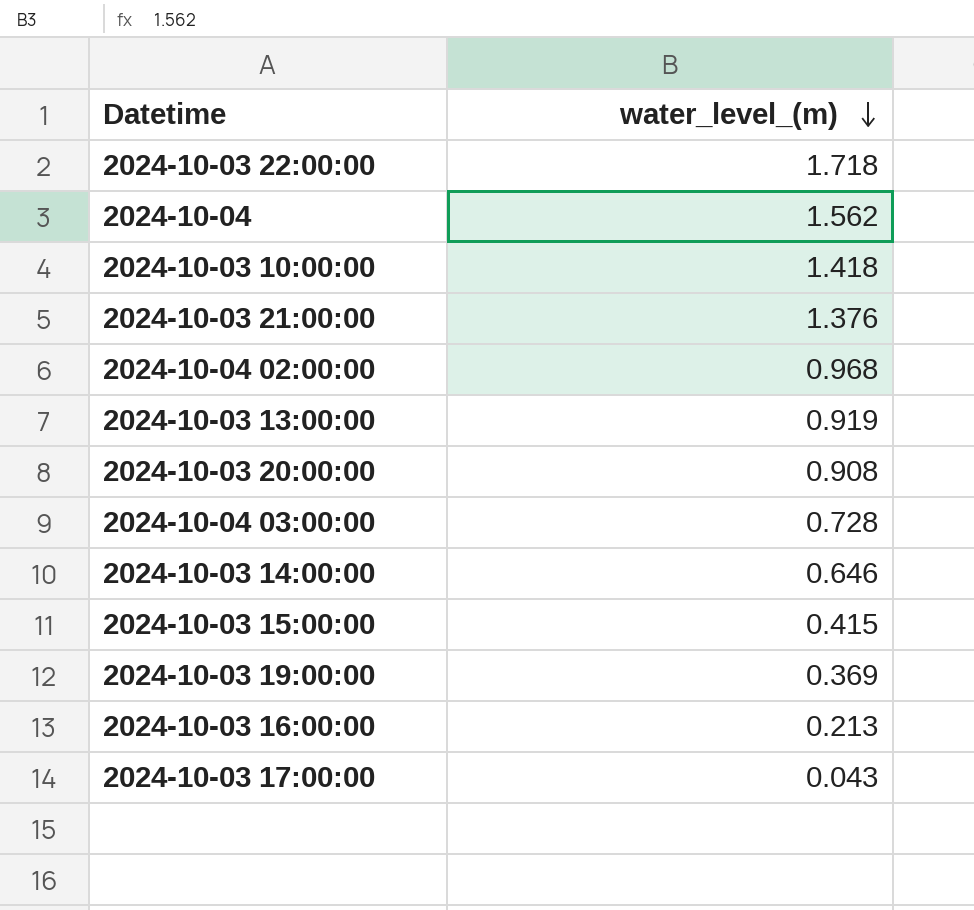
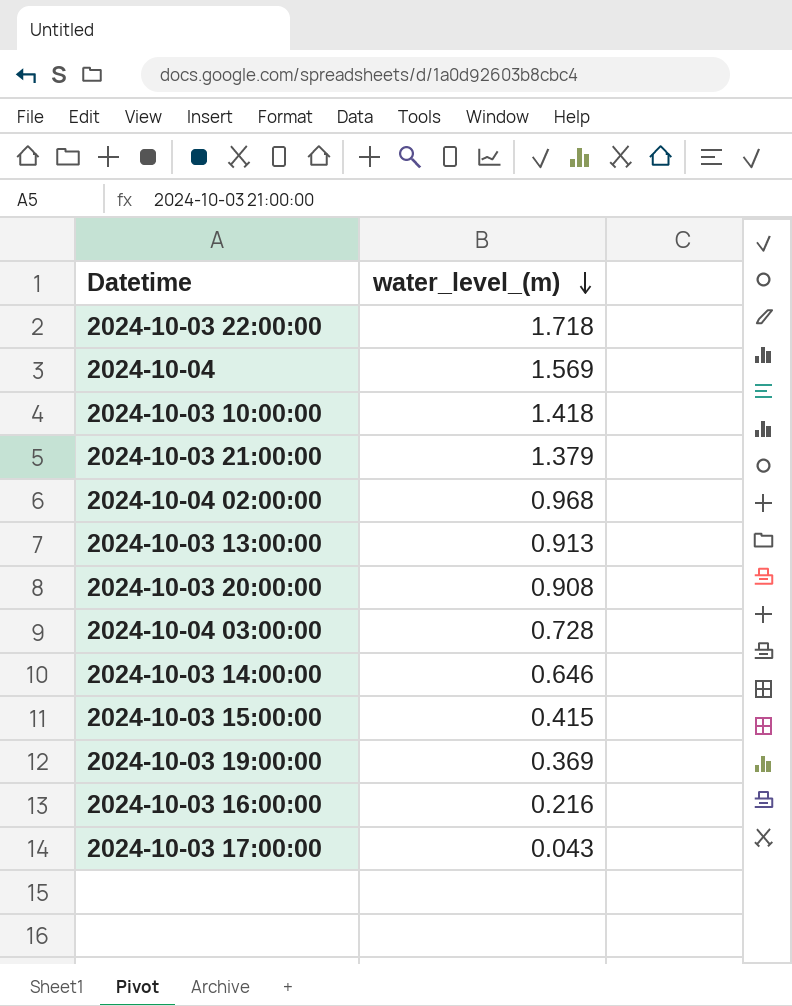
2024-10-04 | water_level_(m): 1.562 -> 1.569
2024-10-03 21:00:00 | water_level_(m): 1.376 -> 1.379
2024-10-03 13:00:00 | water_level_(m): 0.919 -> 0.913
2024-10-03 16:00:00 | water_level_(m): 0.213 -> 0.216

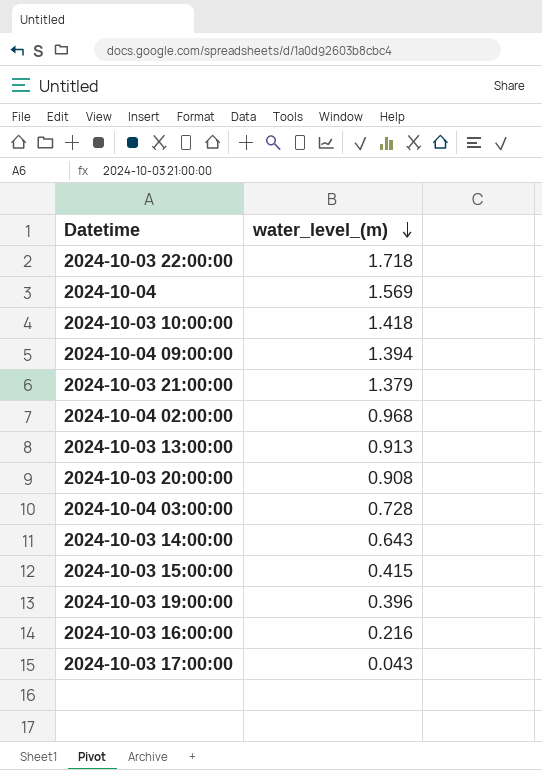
row 2024-10-04 09:00:00: none -> 1.394
2024-10-03 14:00:00 | water_level_(m): 0.646 -> 0.643
2024-10-03 19:00:00 | water_level_(m): 0.369 -> 0.396

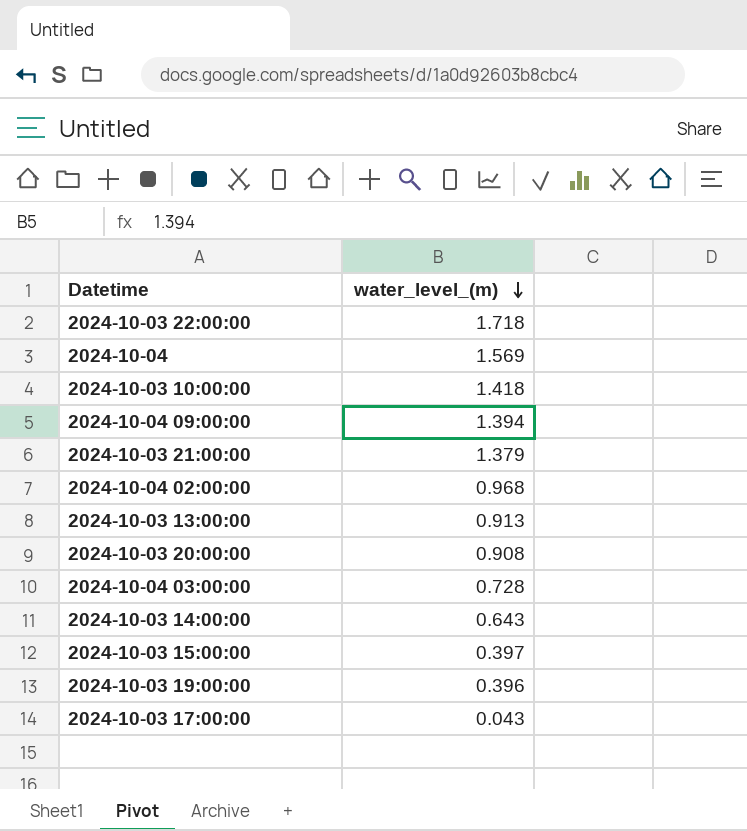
row 2024-10-03 16:00:00: 0.216 -> none
2024-10-03 15:00:00 | water_level_(m): 0.415 -> 0.397

